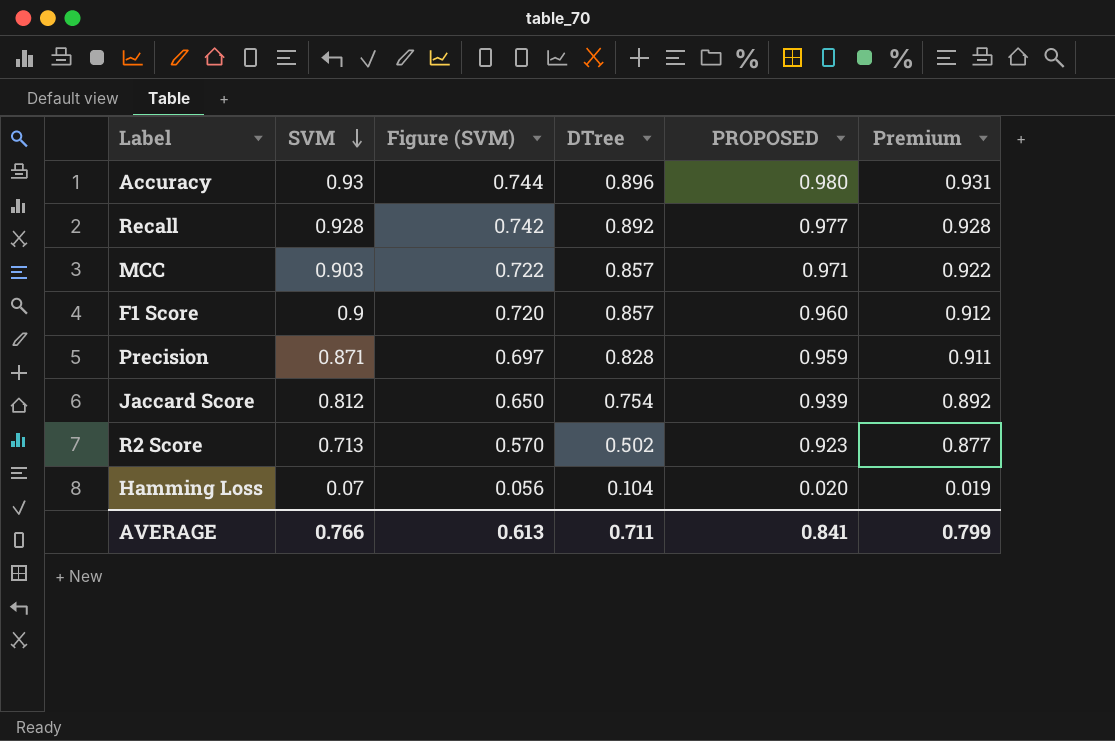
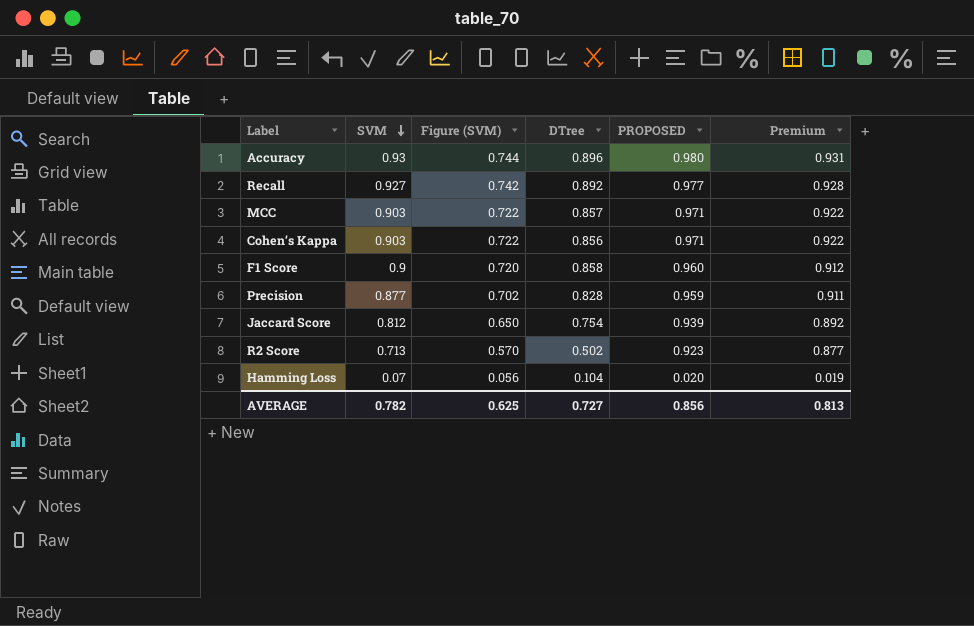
Recall | SVM: 0.928 -> 0.927
row Cohen’s Kappa: none -> 0.903 | 0.722 | 0.856 | 0.971 | 0.922
F1 Score | DTree: 0.857 -> 0.858
Precision | SVM: 0.871 -> 0.877
Precision | Figure (SVM): 0.697 -> 0.702
AVERAGE | SVM: 0.766 -> 0.782
AVERAGE | Figure (SVM): 0.613 -> 0.625
AVERAGE | DTree: 0.711 -> 0.727
AVERAGE | PROPOSED: 0.841 -> 0.856
AVERAGE | Premium: 0.799 -> 0.813

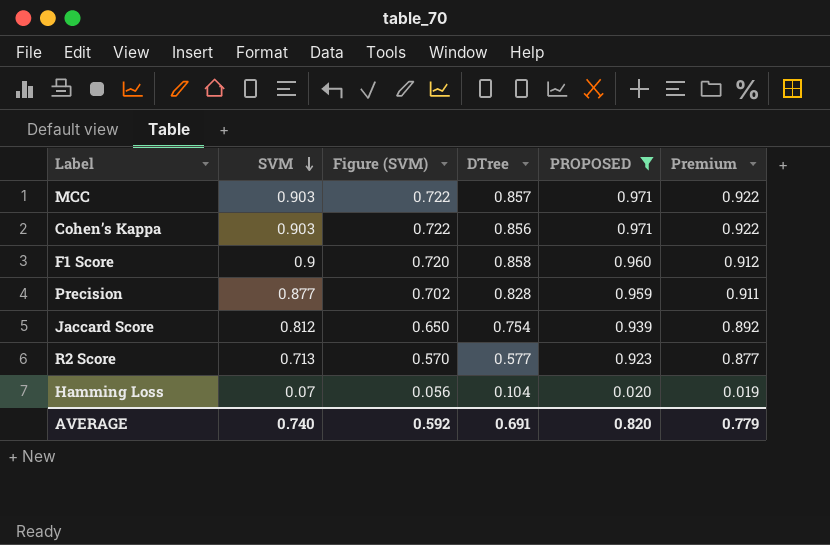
filter: none -> PROPOSED <= 0.971
R2 Score | DTree: 0.502 -> 0.577
AVERAGE | SVM: 0.782 -> 0.740
AVERAGE | Figure (SVM): 0.625 -> 0.592
AVERAGE | DTree: 0.727 -> 0.691
AVERAGE | PROPOSED: 0.856 -> 0.820
AVERAGE | Premium: 0.813 -> 0.779

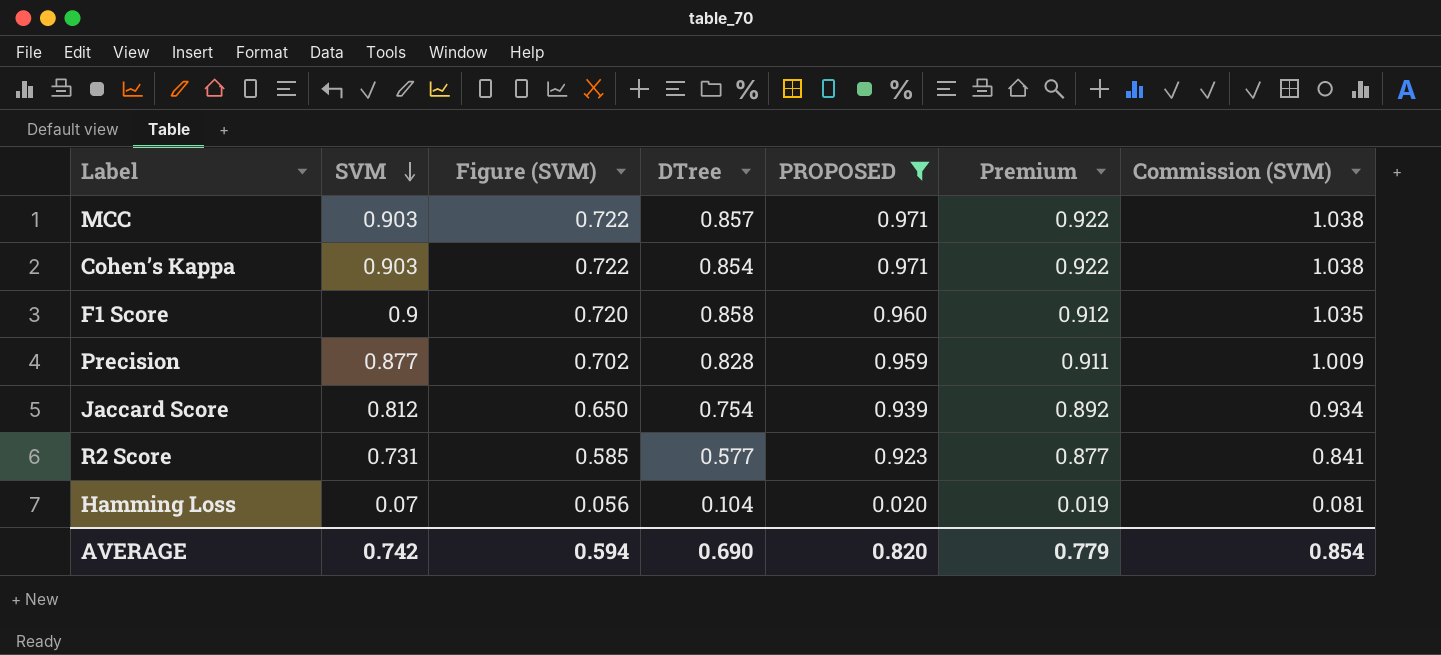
column Commission (SVM) | formula: none -> [SVM] * 1.15
Cohen’s Kappa | DTree: 0.856 -> 0.854
R2 Score | SVM: 0.713 -> 0.731
R2 Score | Figure (SVM): 0.570 -> 0.585
AVERAGE | SVM: 0.740 -> 0.742
AVERAGE | Figure (SVM): 0.592 -> 0.594
AVERAGE | DTree: 0.691 -> 0.690

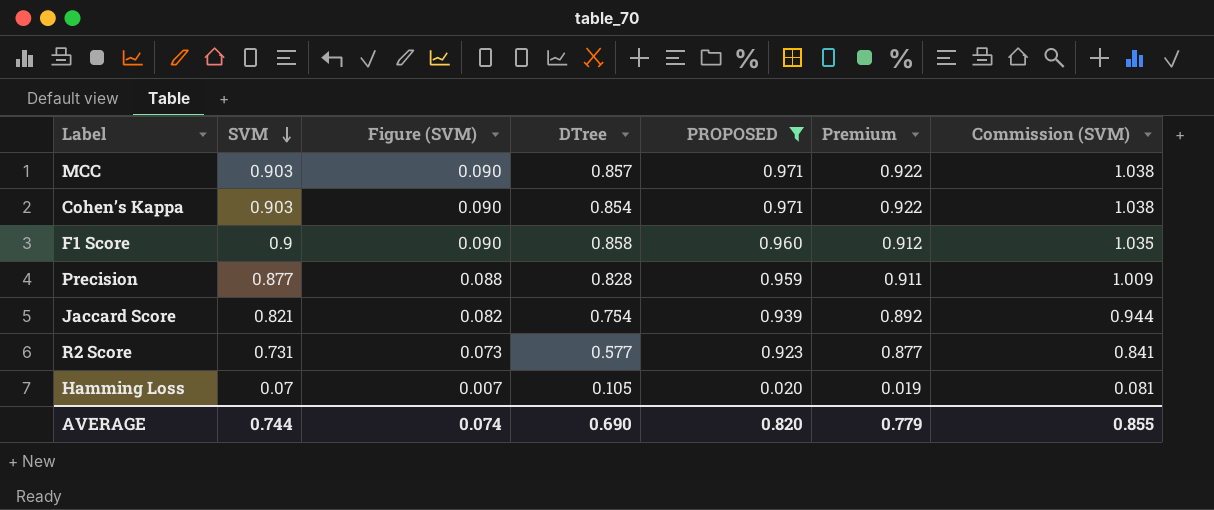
column Figure (SVM) | formula: [SVM] * 0.8 -> [SVM] * 0.1
Jaccard Score | SVM: 0.812 -> 0.821
Jaccard Score | Commission (SVM): 0.934 -> 0.944
Hamming Loss | DTree: 0.104 -> 0.105
AVERAGE | SVM: 0.742 -> 0.744
AVERAGE | Figure (SVM): 0.594 -> 0.074
AVERAGE | Commission (SVM): 0.854 -> 0.855

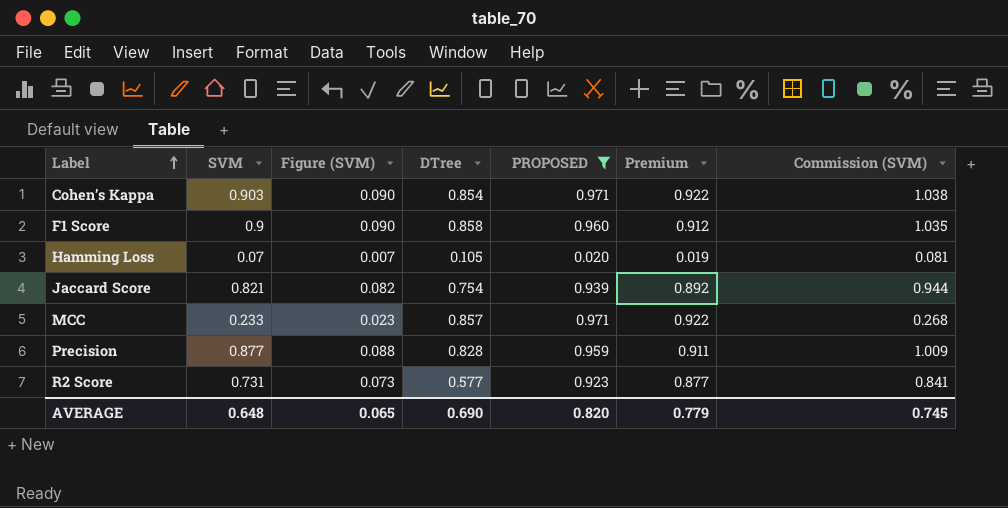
row order: SVM descending -> Label ascending
MCC | SVM: 0.903 -> 0.233
MCC | Figure (SVM): 0.090 -> 0.023
MCC | Commission (SVM): 1.038 -> 0.268
AVERAGE | SVM: 0.744 -> 0.648
AVERAGE | Figure (SVM): 0.074 -> 0.065
AVERAGE | Commission (SVM): 0.855 -> 0.745

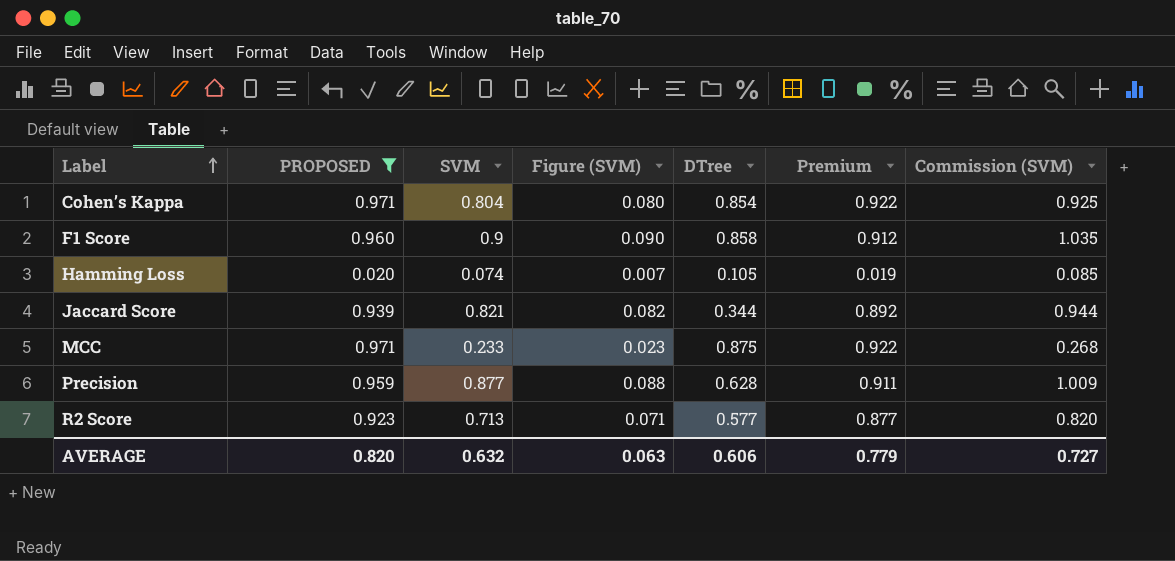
column PROPOSED | position: 5 -> 2
Cohen’s Kappa | SVM: 0.903 -> 0.804
Cohen’s Kappa | Figure (SVM): 0.090 -> 0.080
Cohen’s Kappa | Commission (SVM): 1.038 -> 0.925
Hamming Loss | SVM: 0.07 -> 0.074
Hamming Loss | Commission (SVM): 0.081 -> 0.085
Jaccard Score | DTree: 0.754 -> 0.344
MCC | DTree: 0.857 -> 0.875
Precision | DTree: 0.828 -> 0.628
R2 Score | SVM: 0.731 -> 0.713
R2 Score | Figure (SVM): 0.073 -> 0.071
R2 Score | Commission (SVM): 0.841 -> 0.820
AVERAGE | SVM: 0.648 -> 0.632
AVERAGE | Figure (SVM): 0.065 -> 0.063
AVERAGE | DTree: 0.690 -> 0.606
AVERAGE | Commission (SVM): 0.745 -> 0.727

